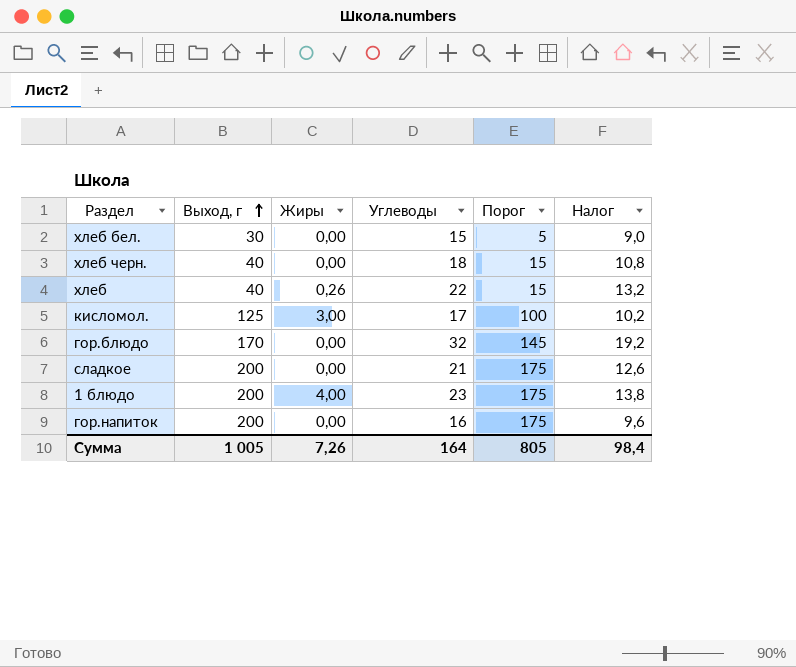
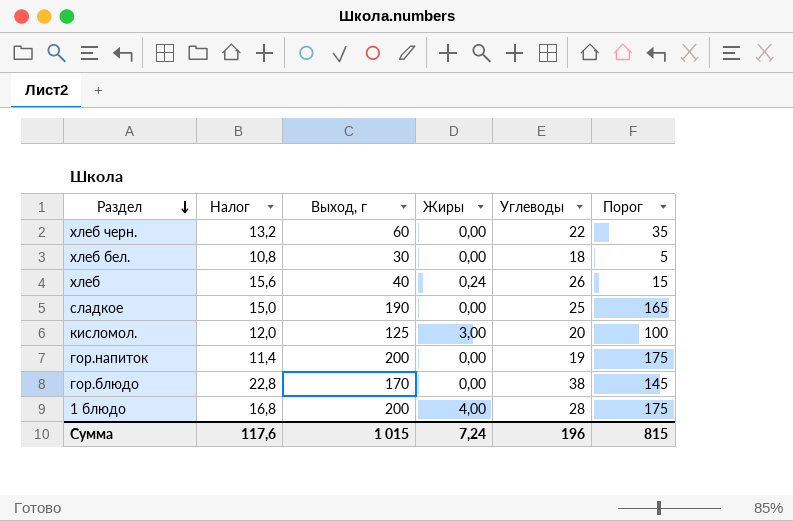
row order: Выход, г ascending -> Раздел descending
column Налог | position: 6 -> 2
хлеб черн. | Налог: 10,8 -> 13,2
хлеб черн. | Выход, г: 40 -> 60
хлеб черн. | Углеводы: 18 -> 22
хлеб черн. | Порог: 15 -> 35
хлеб бел. | Налог: 9,0 -> 10,8
хлеб бел. | Углеводы: 15 -> 18
хлеб | Налог: 13,2 -> 15,6
хлеб | Жиры: 0,26 -> 0,24
хлеб | Углеводы: 22 -> 26
сладкое | Налог: 12,6 -> 15,0
сладкое | Выход, г: 200 -> 190
сладкое | Углеводы: 21 -> 25
сладкое | Порог: 175 -> 165
кисломол. | Налог: 10,2 -> 12,0
кисломол. | Углеводы: 17 -> 20
гор.напиток | Налог: 9,6 -> 11,4
гор.напиток | Углеводы: 16 -> 19
гор.блюдо | Налог: 19,2 -> 22,8
гор.блюдо | Углеводы: 32 -> 38
1 блюдо | Налог: 13,8 -> 16,8
1 блюдо | Углеводы: 23 -> 28
Сумма | Налог: 98,4 -> 117,6
Сумма | Выход, г: 1 005 -> 1 015
Сумма | Жиры: 7,26 -> 7,24
Сумма | Углеводы: 164 -> 196
Сумма | Порог: 805 -> 815

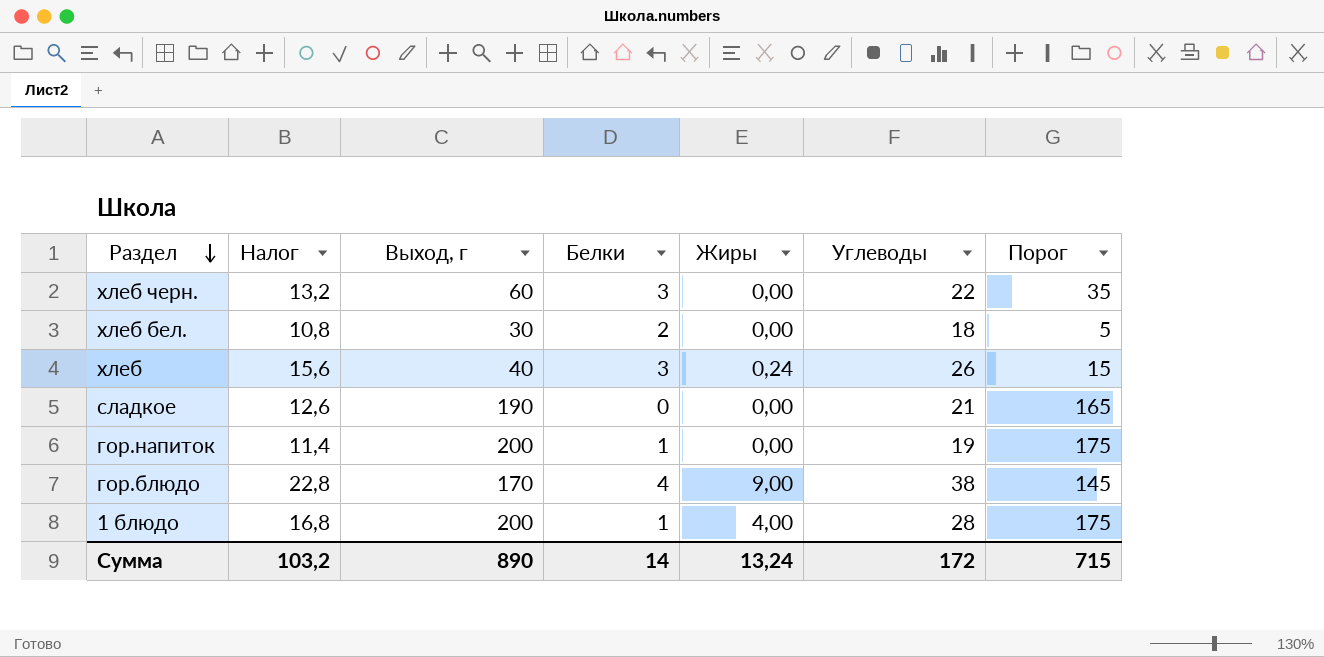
column Белки | position: none -> 4
row кисломол.: 12,0 | 125 | 3,00 | 20 | 100 -> none
сладкое | Налог: 15,0 -> 12,6
сладкое | Углеводы: 25 -> 21
гор.блюдо | Жиры: 0,00 -> 9,00
Сумма | Налог: 117,6 -> 103,2
Сумма | Выход, г: 1 015 -> 890
Сумма | Жиры: 7,24 -> 13,24
Сумма | Углеводы: 196 -> 172
Сумма | Порог: 815 -> 715

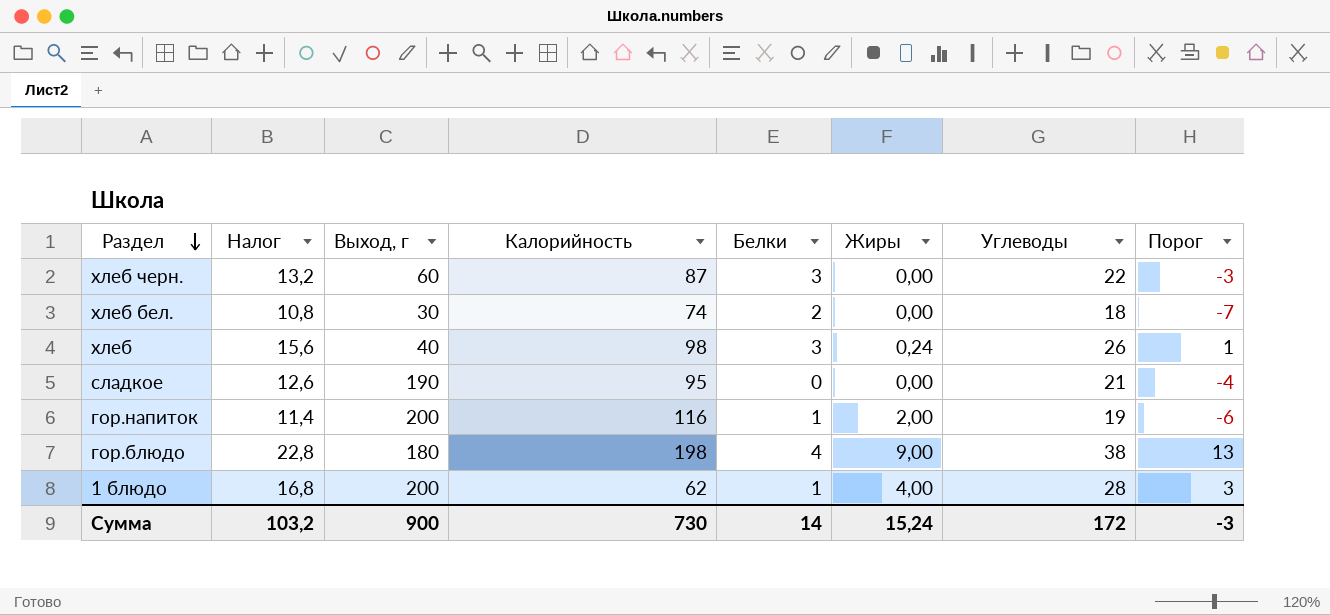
column Калорийность | position: none -> 4
column Порог | formula: [Выход, г] - 25 -> [Углеводы] - 25
гор.напиток | Жиры: 0,00 -> 2,00
гор.блюдо | Выход, г: 170 -> 180
Сумма | Выход, г: 890 -> 900
Сумма | Жиры: 13,24 -> 15,24
Сумма | Порог: 715 -> -3

